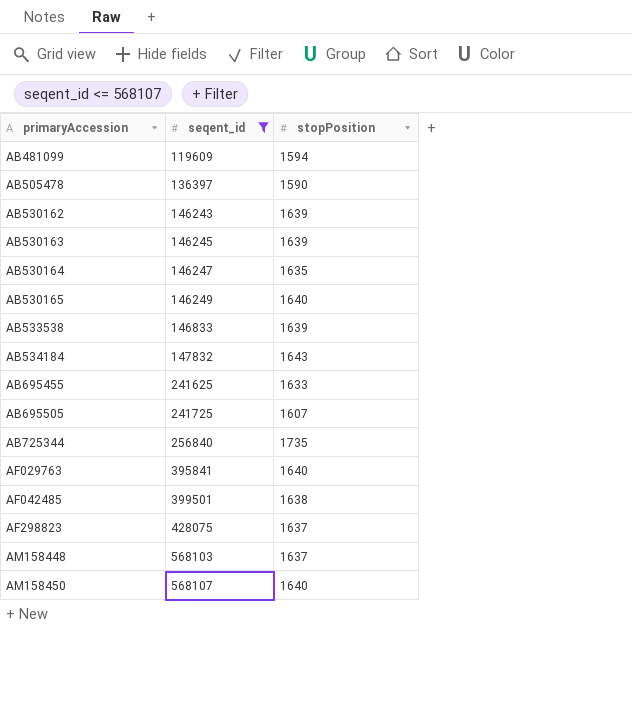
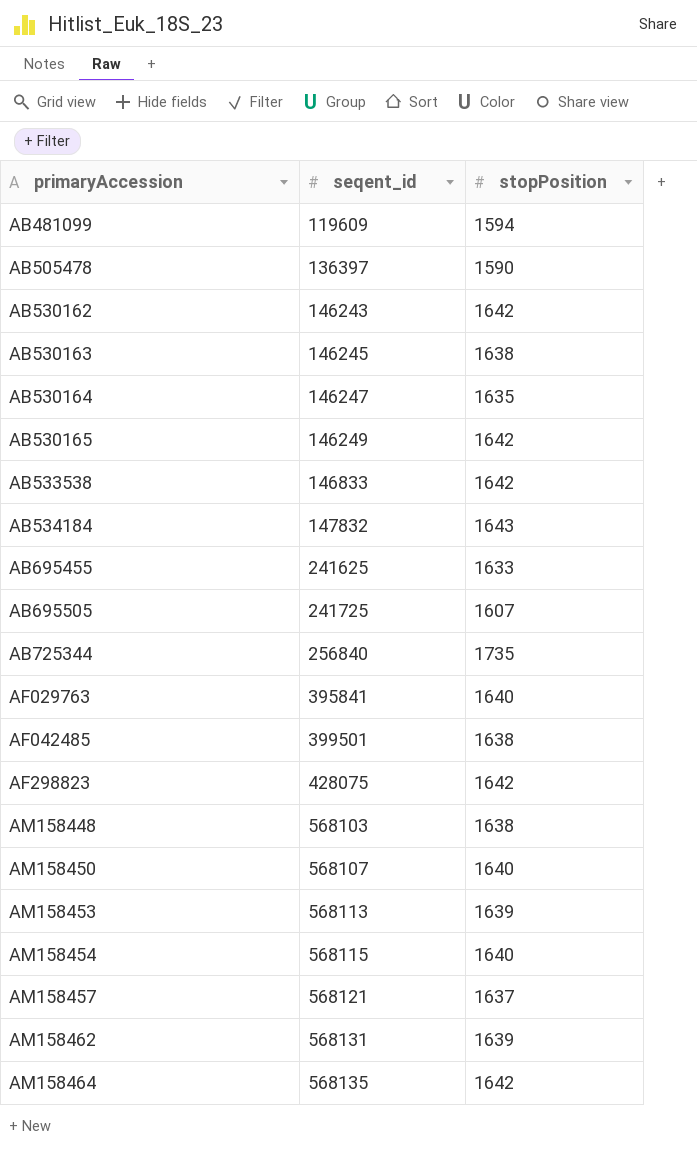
filter: seqent_id <= 568107 -> none
AB530162 | stopPosition: 1639 -> 1642
AB530163 | stopPosition: 1639 -> 1638
AB530165 | stopPosition: 1640 -> 1642
AB533538 | stopPosition: 1639 -> 1642
AF298823 | stopPosition: 1637 -> 1642
AM158448 | stopPosition: 1637 -> 1638

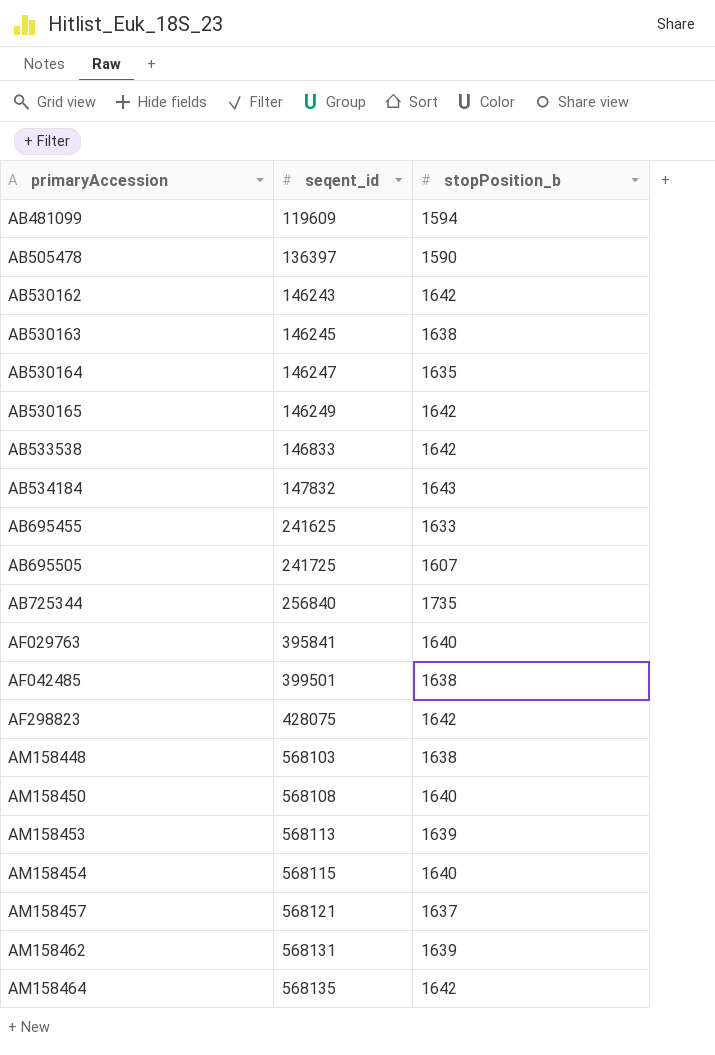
column name: stopPosition -> stopPosition_b
AM158450 | seqent_id: 568107 -> 568108

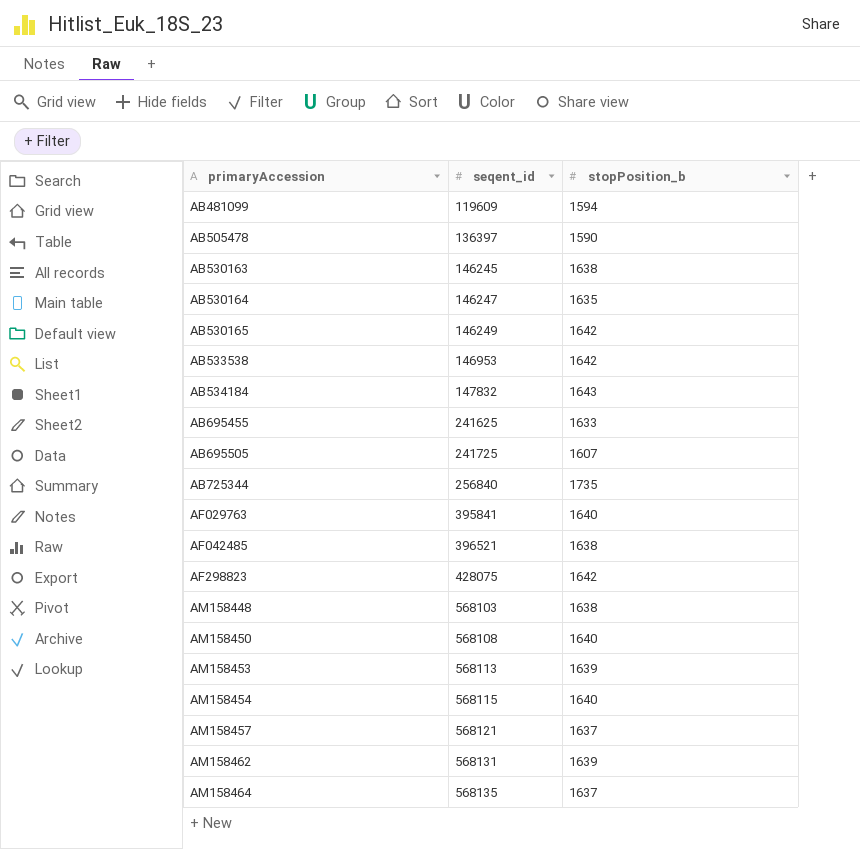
row AB530162: 146243 | 1642 -> none
AB533538 | seqent_id: 146833 -> 146953
AF042485 | seqent_id: 399501 -> 396521
AM158464 | stopPosition_b: 1642 -> 1637

